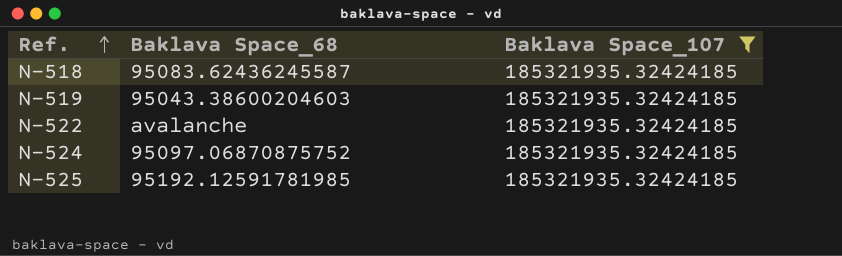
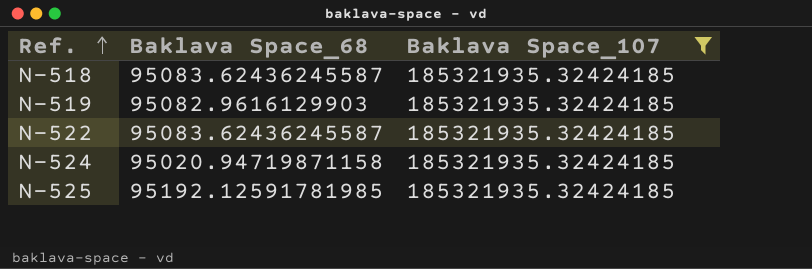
N-519 | Baklava Space_68: 95043.38600204603 -> 95082.9616129903
N-522 | Baklava Space_68: avalanche -> 95083.62436245587
N-524 | Baklava Space_68: 95097.06870875752 -> 95020.94719871158

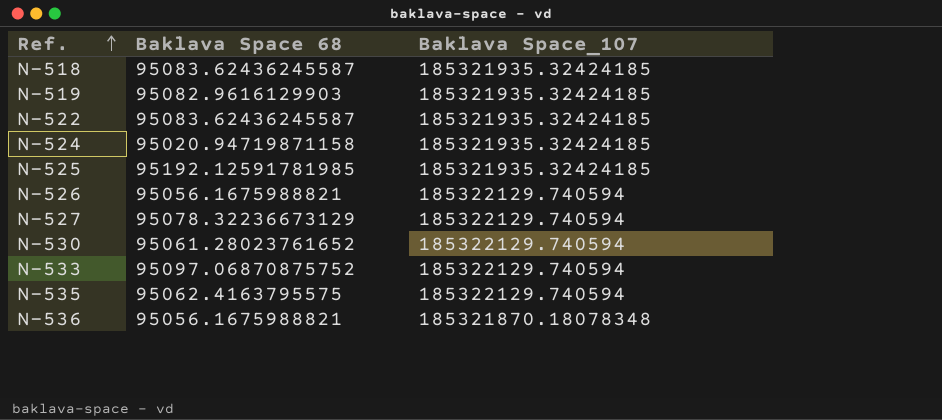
filter: Baklava Space_107 = 185321935.32424185 -> none
column name: Baklava Space_68 -> Baklava Space 68

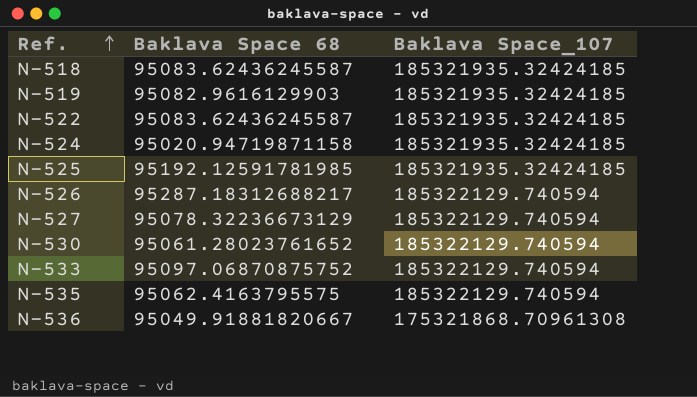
N-526 | Baklava Space 68: 95056.1675988821 -> 95287.18312688217
N-536 | Baklava Space 68: 95056.1675988821 -> 95049.91881820667
N-536 | Baklava Space_107: 185321870.18078348 -> 175321868.70961308

